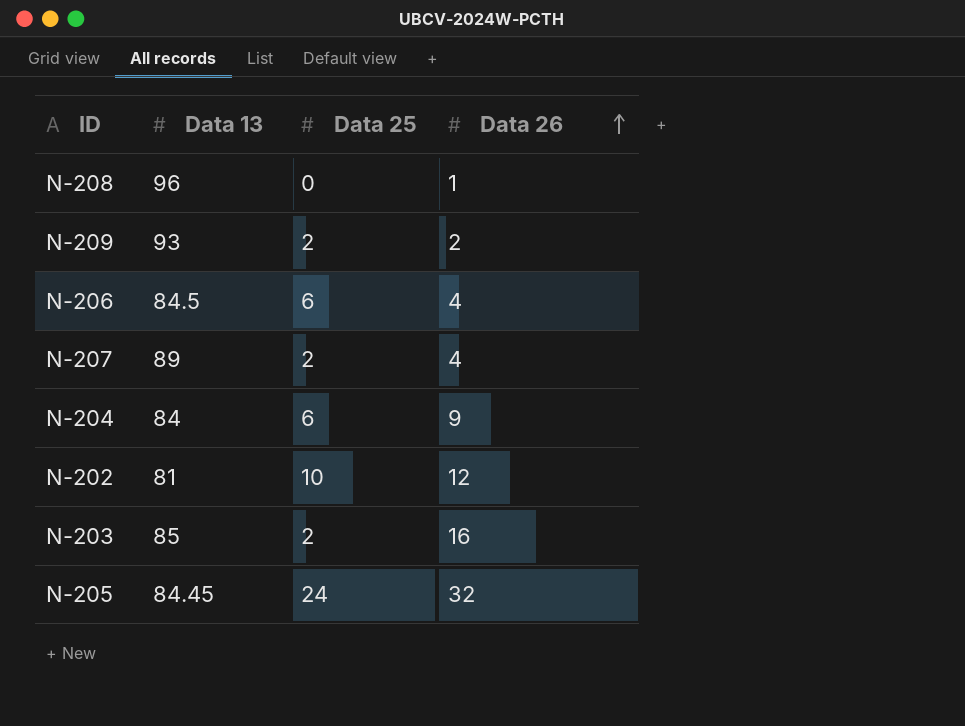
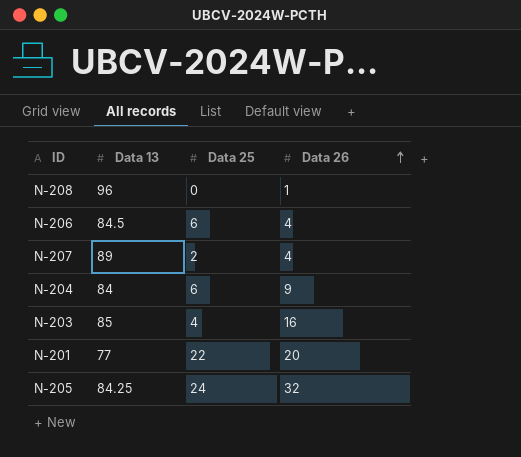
row N-209: 93 | 2 | 2 -> none
row N-202: 81 | 10 | 12 -> none
N-203 | Data 25: 2 -> 4
row N-201: none -> 77 | 22 | 20
N-205 | Data 13: 84.45 -> 84.25

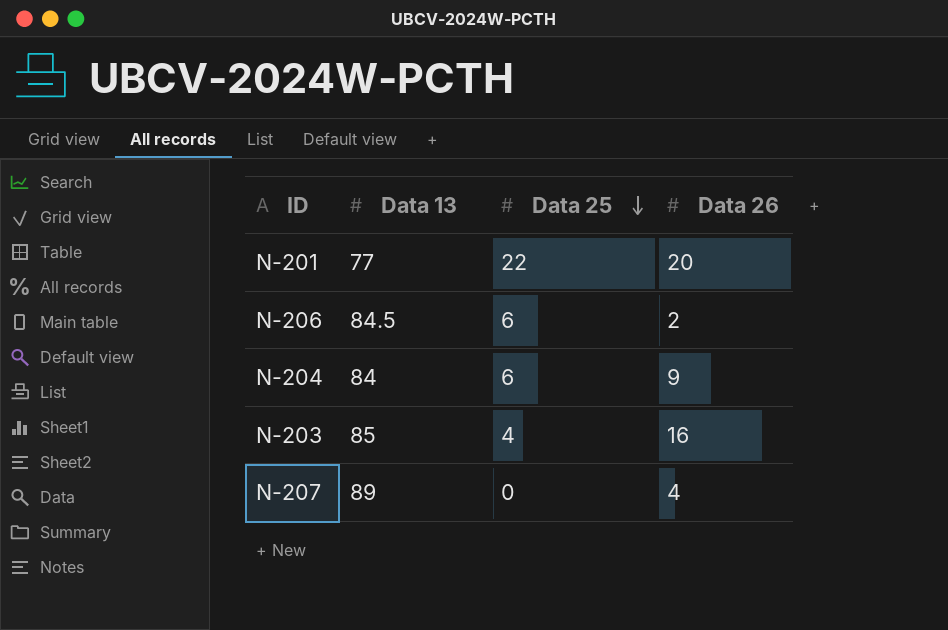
row order: Data 26 ascending -> Data 25 descending
row N-208: 96 | 0 | 1 -> none
row N-205: 84.25 | 24 | 32 -> none
N-206 | Data 26: 4 -> 2
N-207 | Data 25: 2 -> 0

